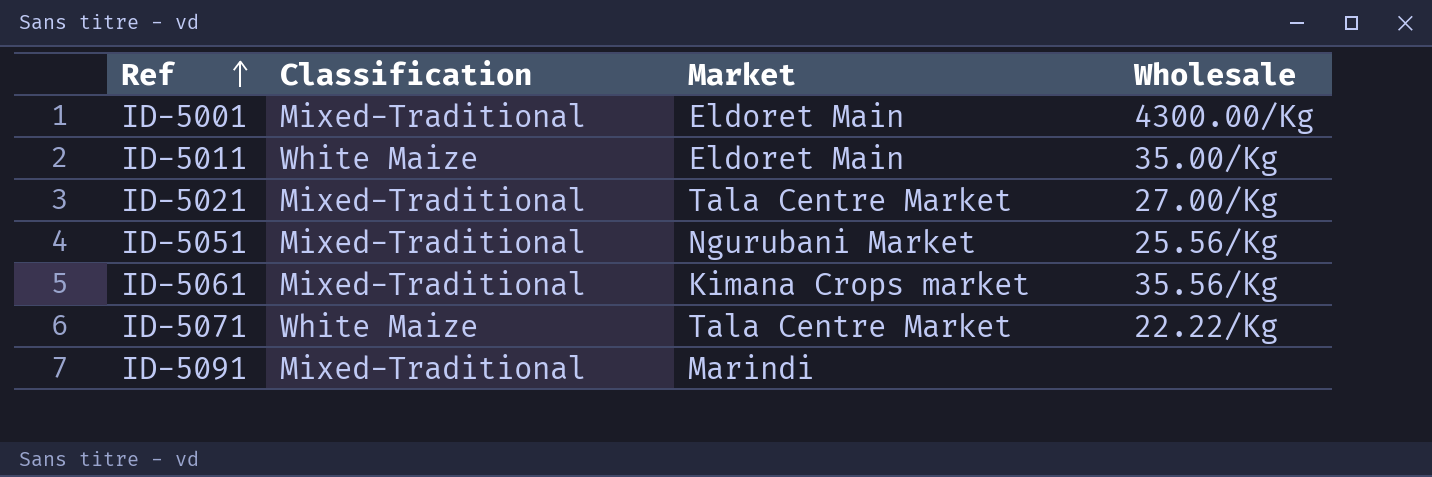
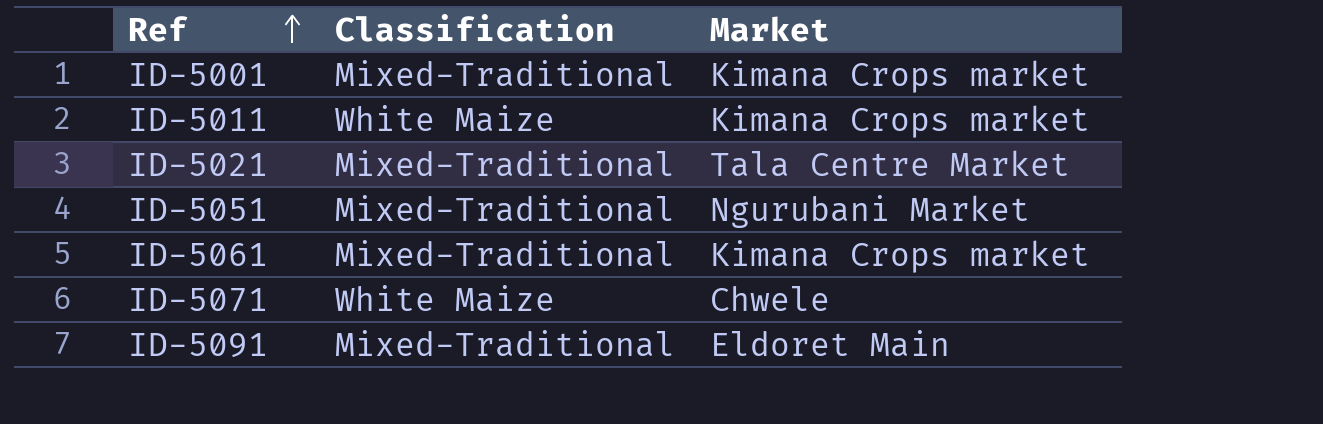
column Wholesale | position: 4 -> none
ID-5001 | Market: Eldoret Main -> Kimana Crops market
ID-5011 | Market: Eldoret Main -> Kimana Crops market
ID-5071 | Market: Tala Centre Market -> Chwele
ID-5091 | Market: Marindi -> Eldoret Main

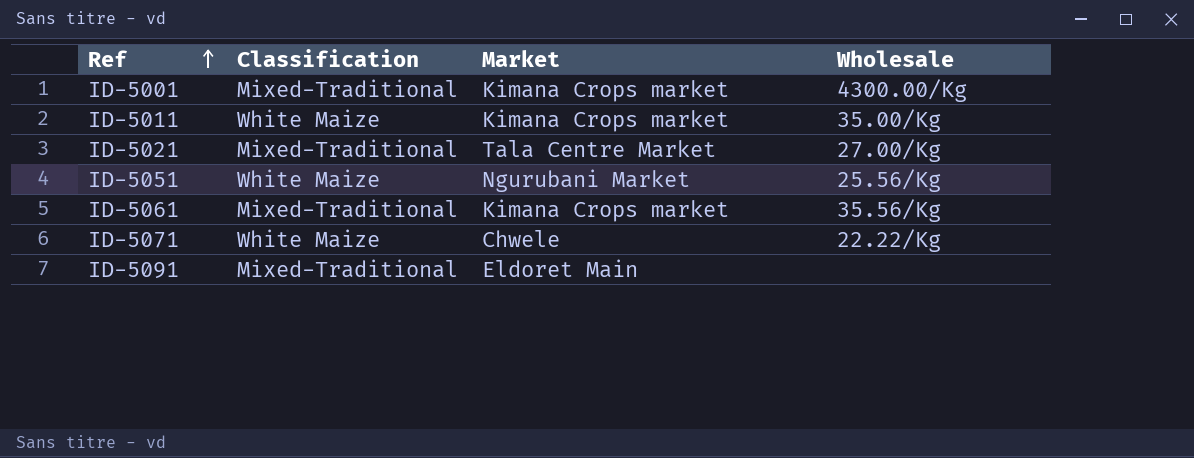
column Wholesale | position: none -> 4
ID-5051 | Classification: Mixed-Traditional -> White Maize

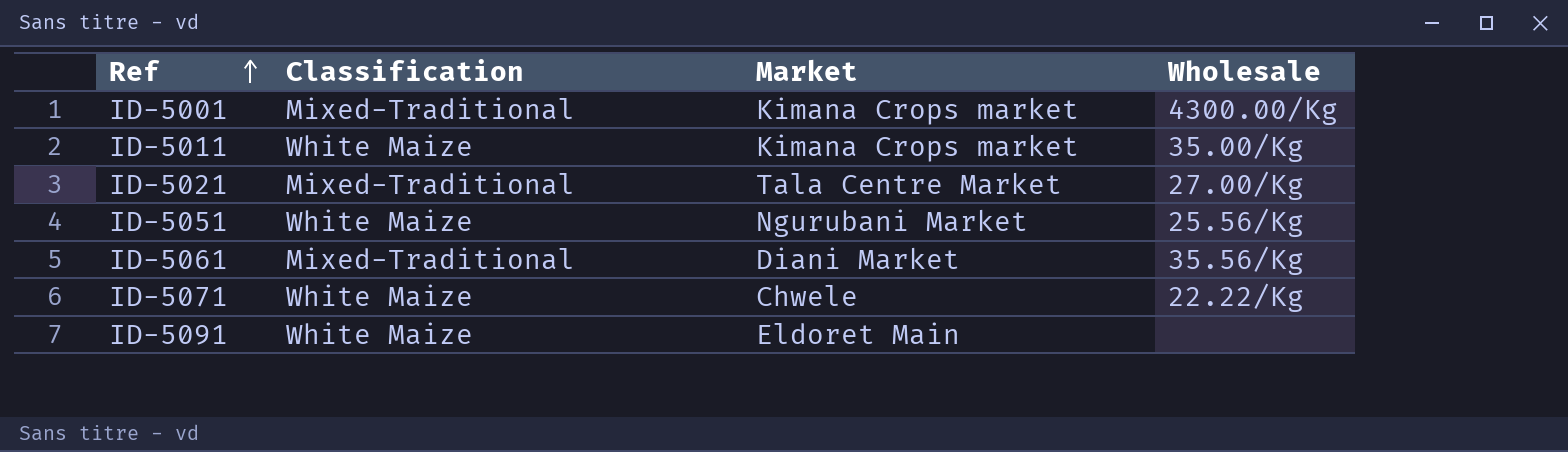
ID-5061 | Market: Kimana Crops market -> Diani Market
ID-5091 | Classification: Mixed-Traditional -> White Maize

